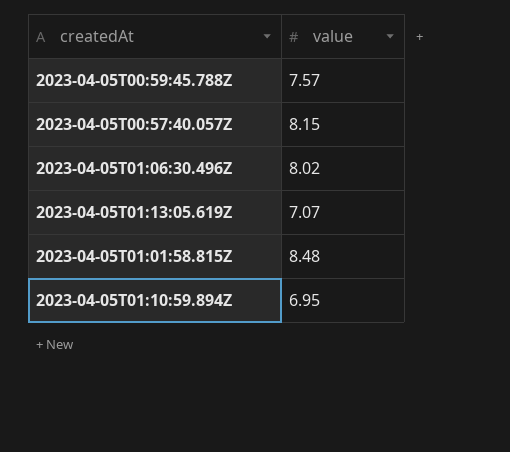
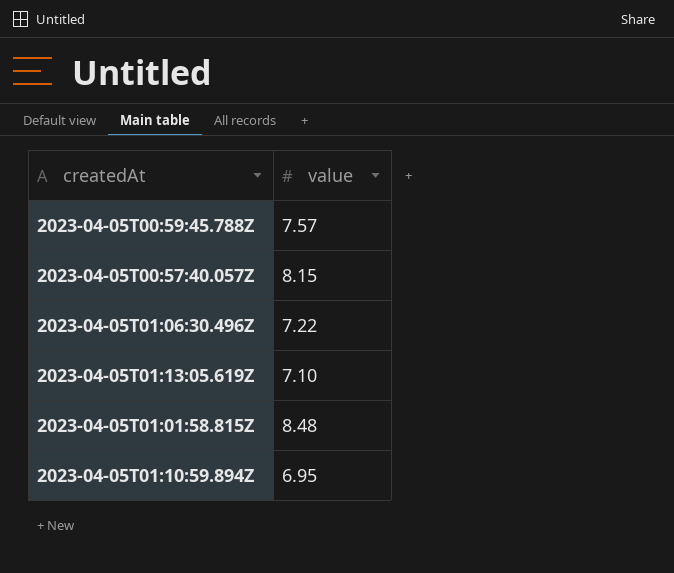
2023-04-05T01:06:30.496Z | value: 8.02 -> 7.22
2023-04-05T01:13:05.619Z | value: 7.07 -> 7.10

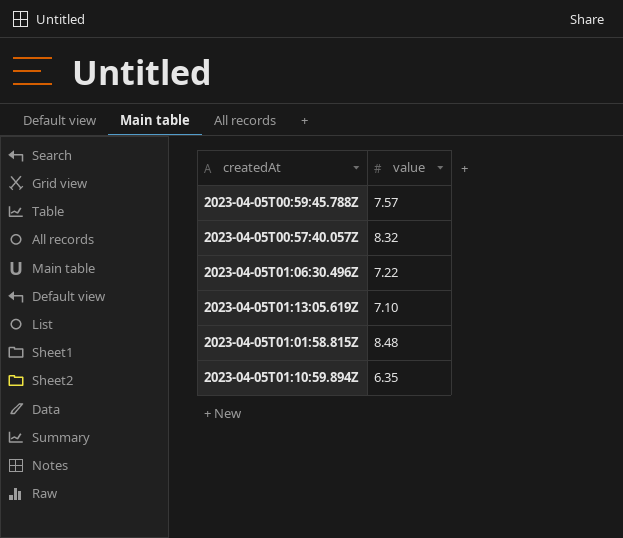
2023-04-05T00:57:40.057Z | value: 8.15 -> 8.32
2023-04-05T01:10:59.894Z | value: 6.95 -> 6.35

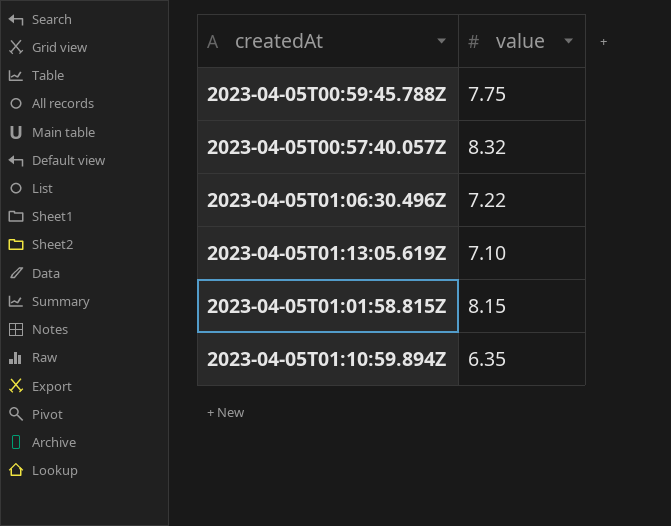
2023-04-05T00:59:45.788Z | value: 7.57 -> 7.75
2023-04-05T01:01:58.815Z | value: 8.48 -> 8.15

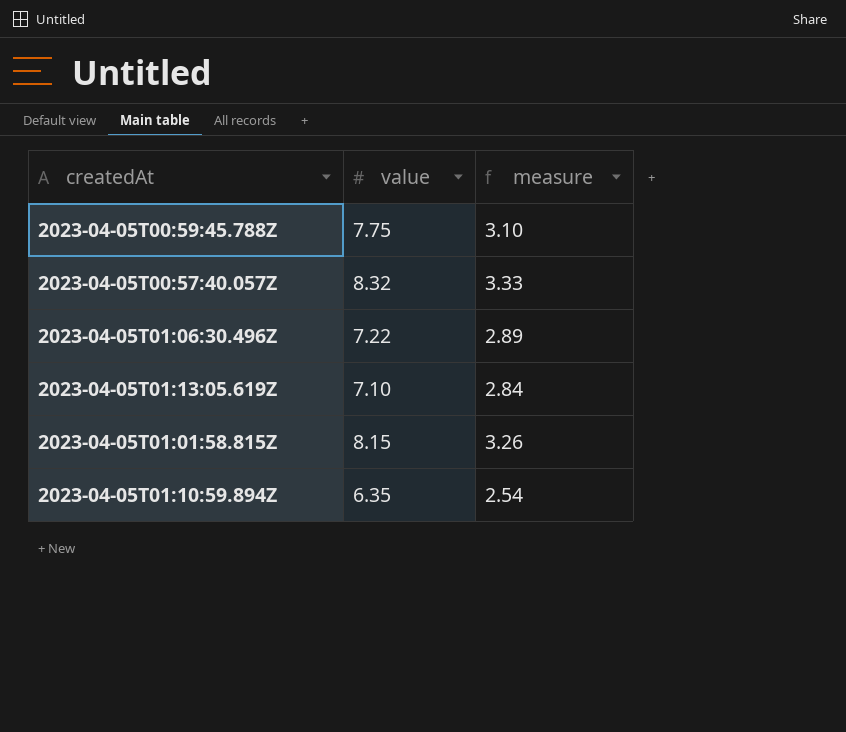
column measure | formula: none -> [value] * 0.4

